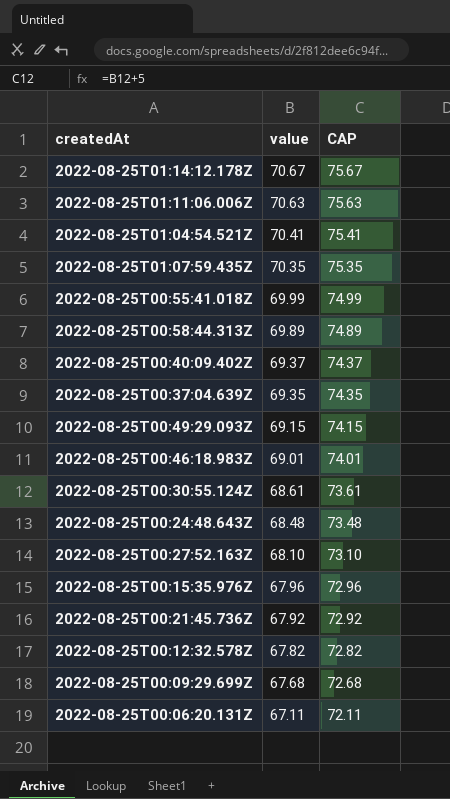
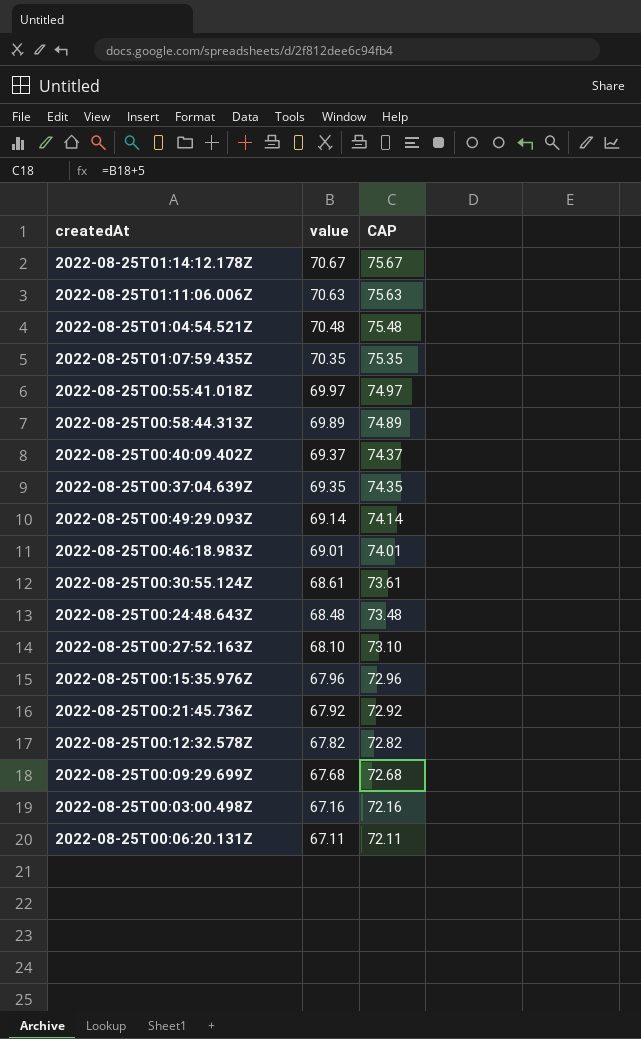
2022-08-25T01:04:54.521Z | value: 70.41 -> 70.48
2022-08-25T01:04:54.521Z | CAP: 75.41 -> 75.48
2022-08-25T00:55:41.018Z | value: 69.99 -> 69.97
2022-08-25T00:55:41.018Z | CAP: 74.99 -> 74.97
2022-08-25T00:49:29.093Z | value: 69.15 -> 69.14
2022-08-25T00:49:29.093Z | CAP: 74.15 -> 74.14
row 2022-08-25T00:03:00.498Z: none -> 67.16 | 72.16

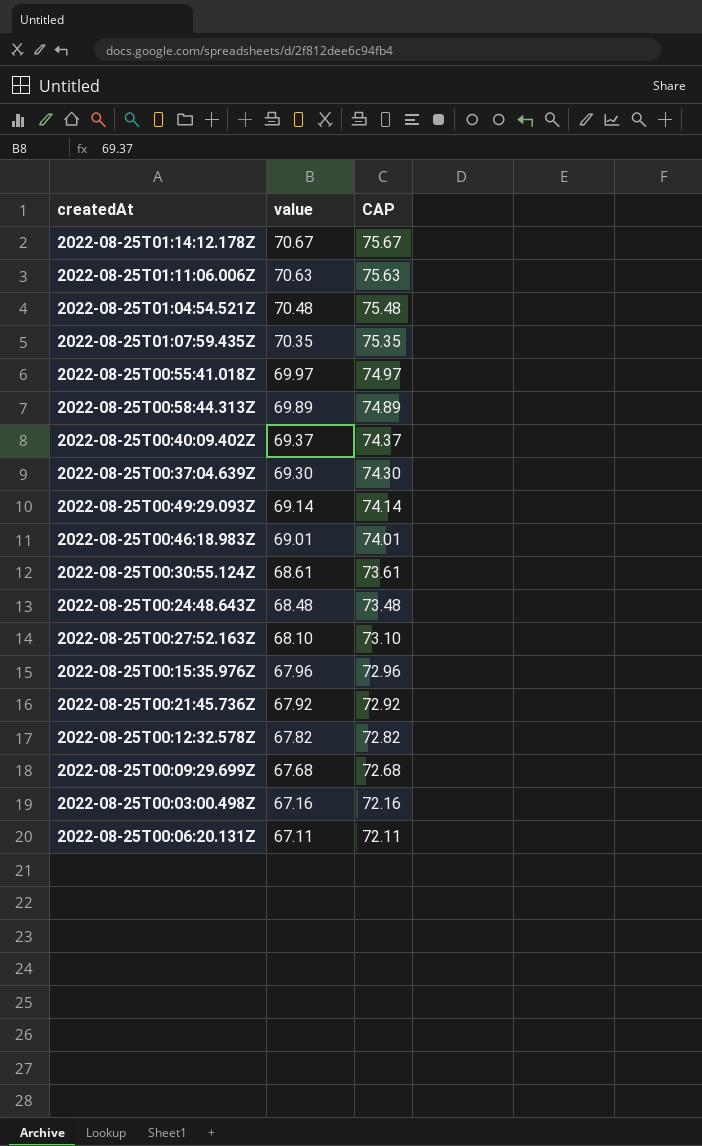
2022-08-25T00:37:04.639Z | value: 69.35 -> 69.30
2022-08-25T00:37:04.639Z | CAP: 74.35 -> 74.30

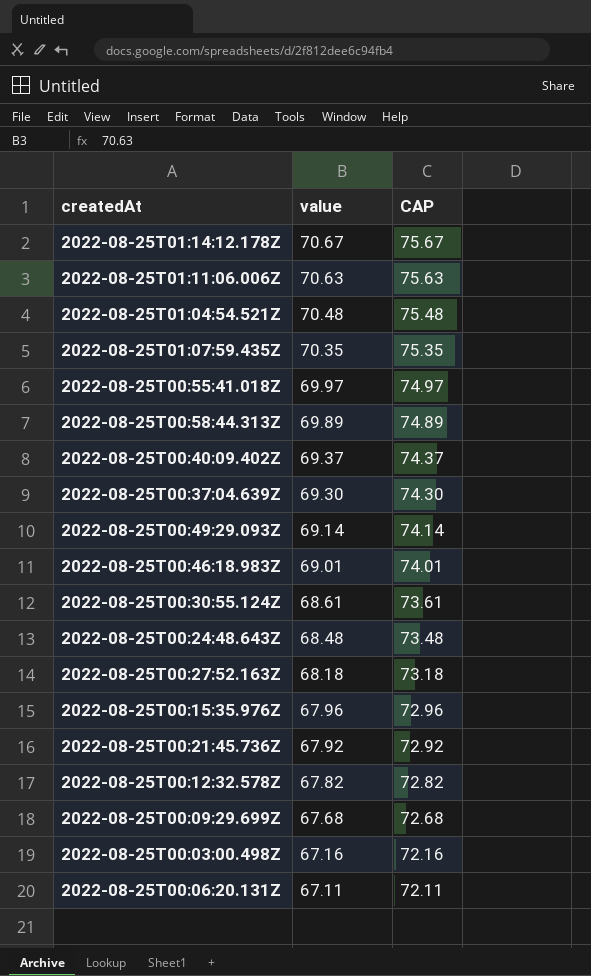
2022-08-25T00:27:52.163Z | value: 68.10 -> 68.18
2022-08-25T00:27:52.163Z | CAP: 73.10 -> 73.18

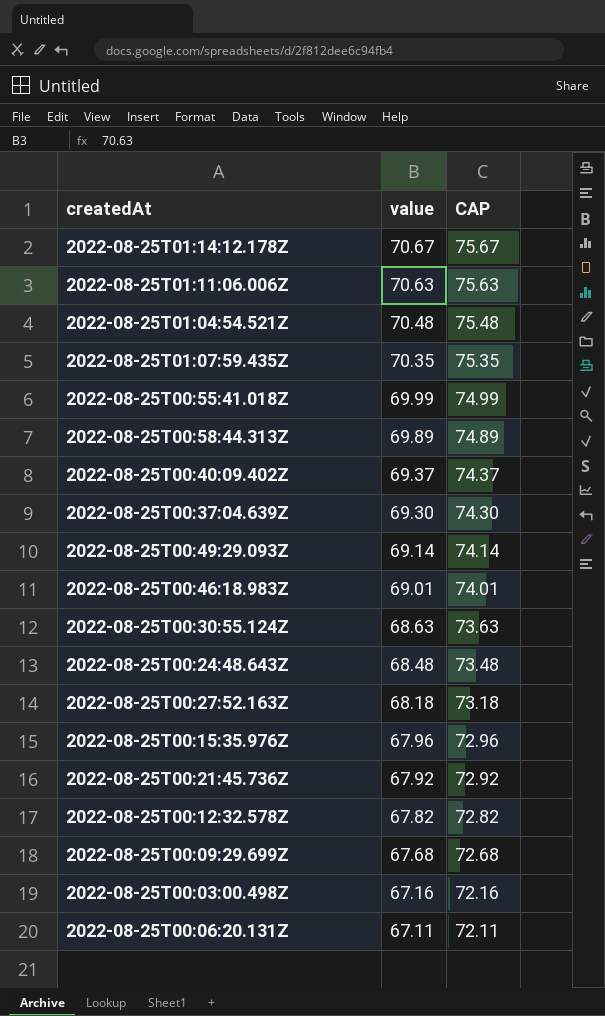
2022-08-25T00:55:41.018Z | value: 69.97 -> 69.99
2022-08-25T00:55:41.018Z | CAP: 74.97 -> 74.99
2022-08-25T00:30:55.124Z | value: 68.61 -> 68.63
2022-08-25T00:30:55.124Z | CAP: 73.61 -> 73.63

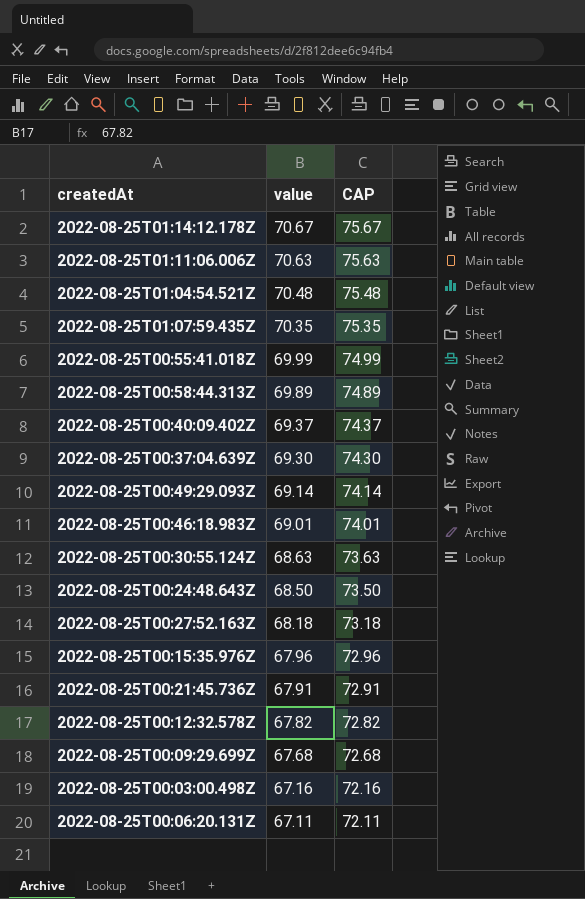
2022-08-25T00:24:48.643Z | value: 68.48 -> 68.50
2022-08-25T00:24:48.643Z | CAP: 73.48 -> 73.50
2022-08-25T00:21:45.736Z | value: 67.92 -> 67.91
2022-08-25T00:21:45.736Z | CAP: 72.92 -> 72.91

